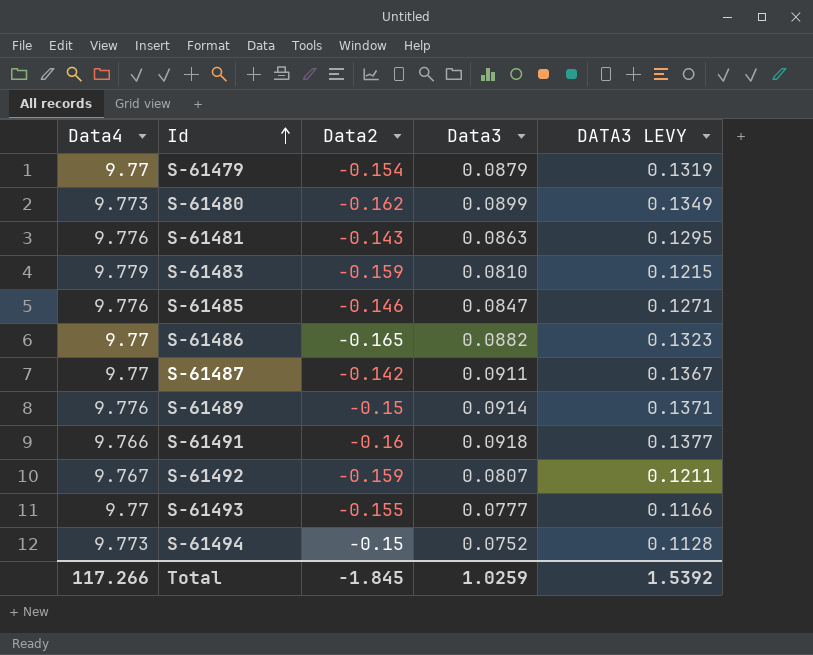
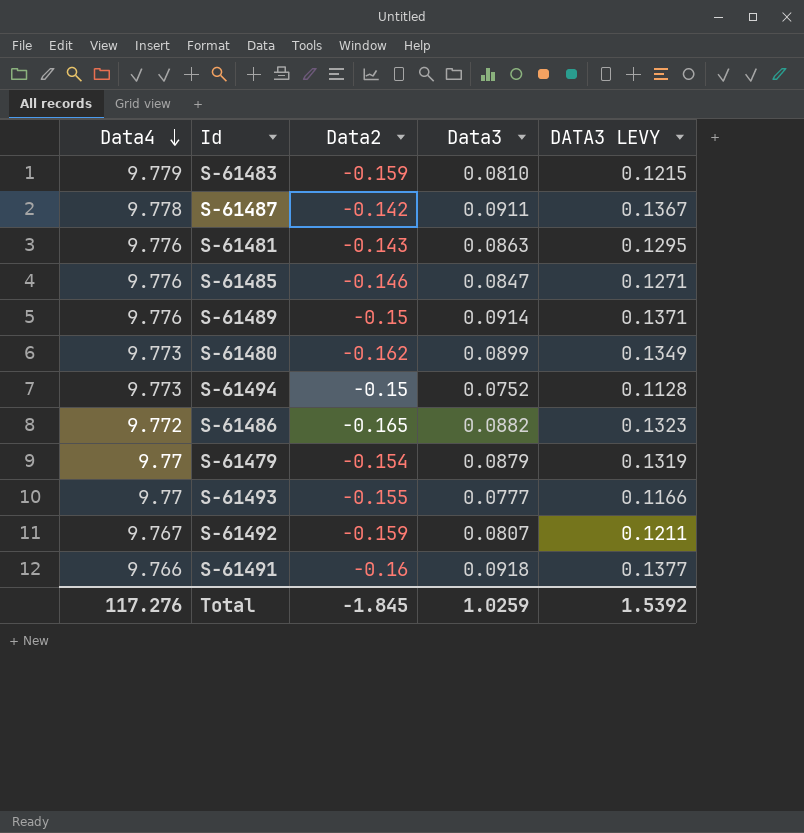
row order: Id ascending -> Data4 descending
S-61487 | Data4: 9.77 -> 9.778
S-61486 | Data4: 9.77 -> 9.772
Total | Data4: 117.266 -> 117.276

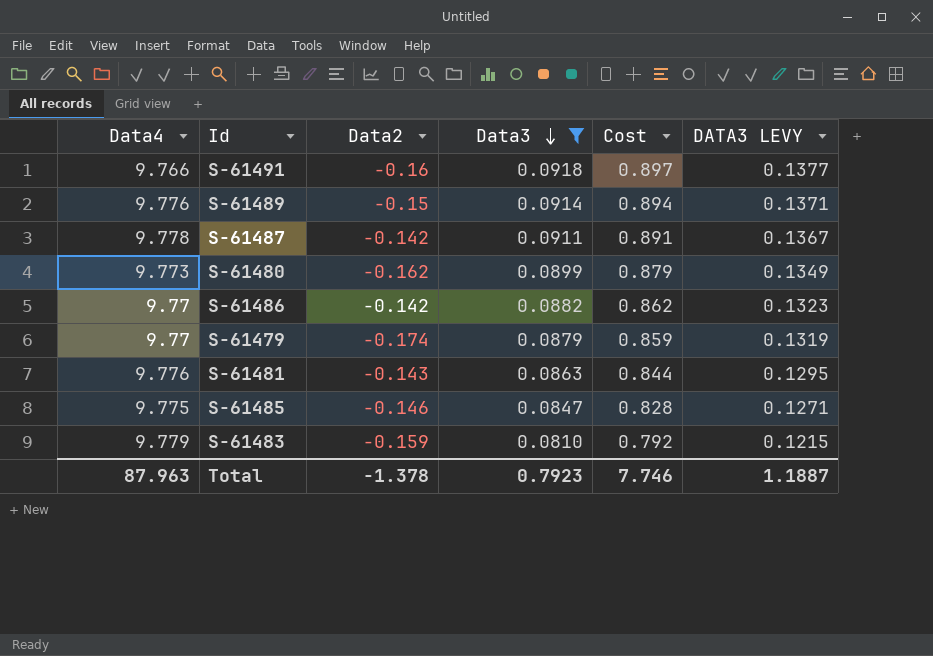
filter: none -> Data3 >= 0.0810
row order: Data4 descending -> Data3 descending
column Cost | formula: none -> [Data4] * [Data3]
S-61486 | Data4: 9.772 -> 9.77
S-61486 | Data2: -0.165 -> -0.142
S-61479 | Data2: -0.154 -> -0.174
S-61485 | Data4: 9.776 -> 9.775
Total | Data4: 117.276 -> 87.963
Total | Data2: -1.845 -> -1.378
Total | Data3: 1.0259 -> 0.7923
Total | DATA3 LEVY: 1.5392 -> 1.1887

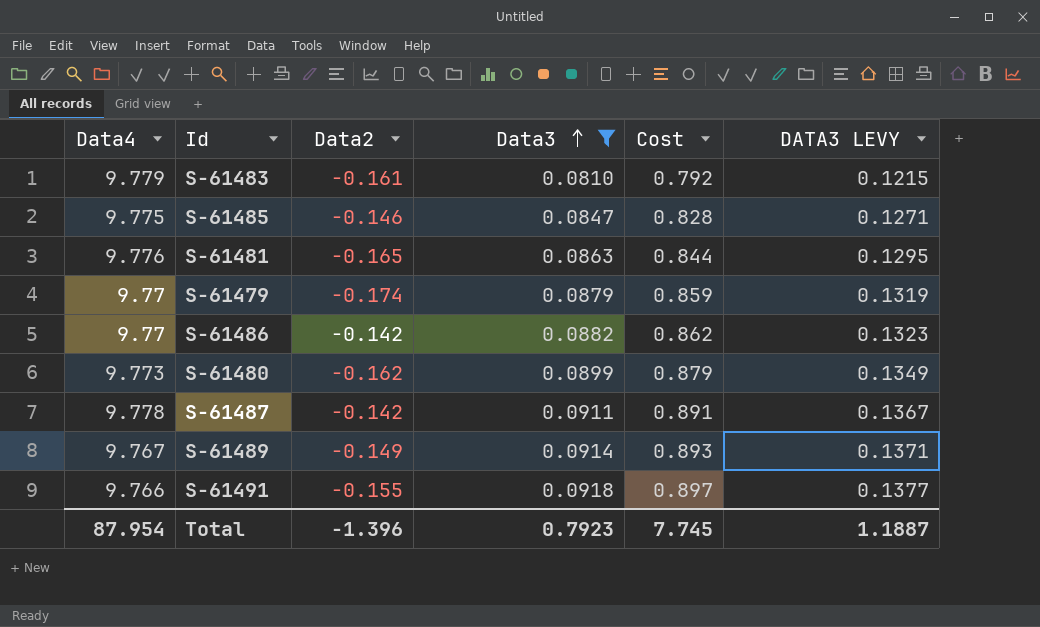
row order: Data3 descending -> Data3 ascending
S-61483 | Data2: -0.159 -> -0.161
S-61481 | Data2: -0.143 -> -0.165
S-61489 | Data4: 9.776 -> 9.767
S-61489 | Data2: -0.15 -> -0.149
S-61489 | Cost: 0.894 -> 0.893
S-61491 | Data2: -0.16 -> -0.155
Total | Data4: 87.963 -> 87.954
Total | Data2: -1.378 -> -1.396
Total | Cost: 7.746 -> 7.745

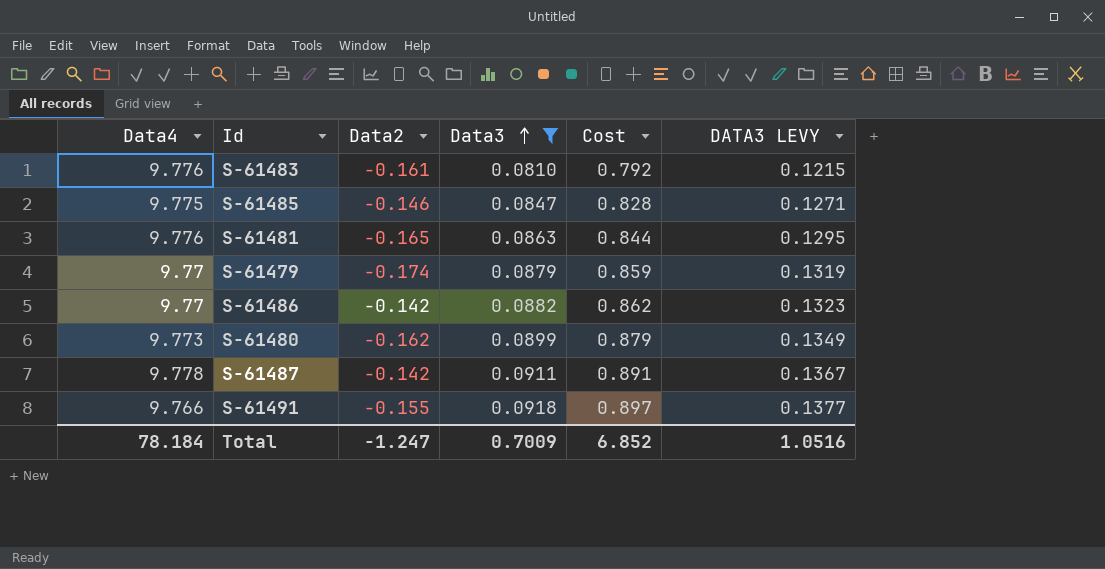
row S-61489: 9.767 | -0.149 | 0.0914 | 0.893 | 0.1371 -> none
S-61483 | Data4: 9.779 -> 9.776
Total | Data4: 87.954 -> 78.184
Total | Data2: -1.396 -> -1.247
Total | Data3: 0.7923 -> 0.7009
Total | Cost: 7.745 -> 6.852
Total | DATA3 LEVY: 1.1887 -> 1.0516

